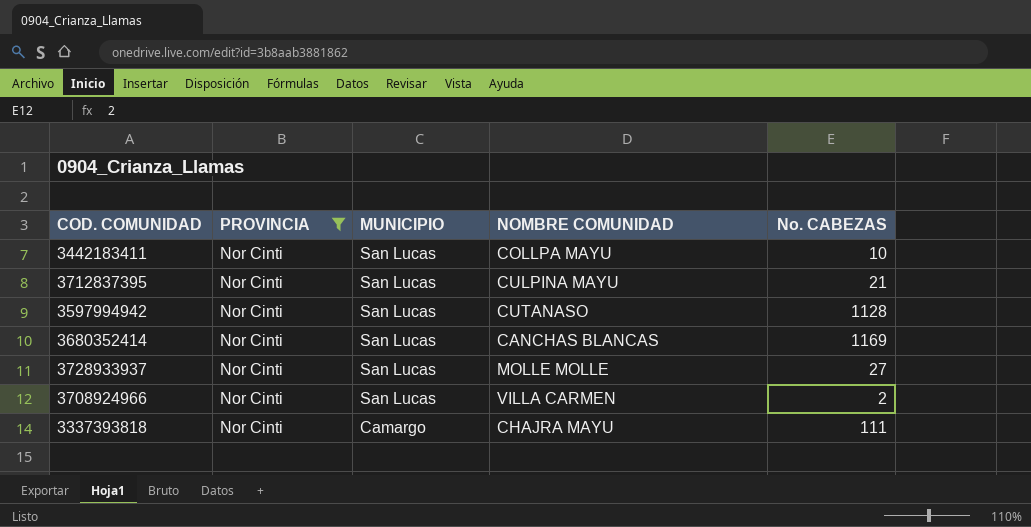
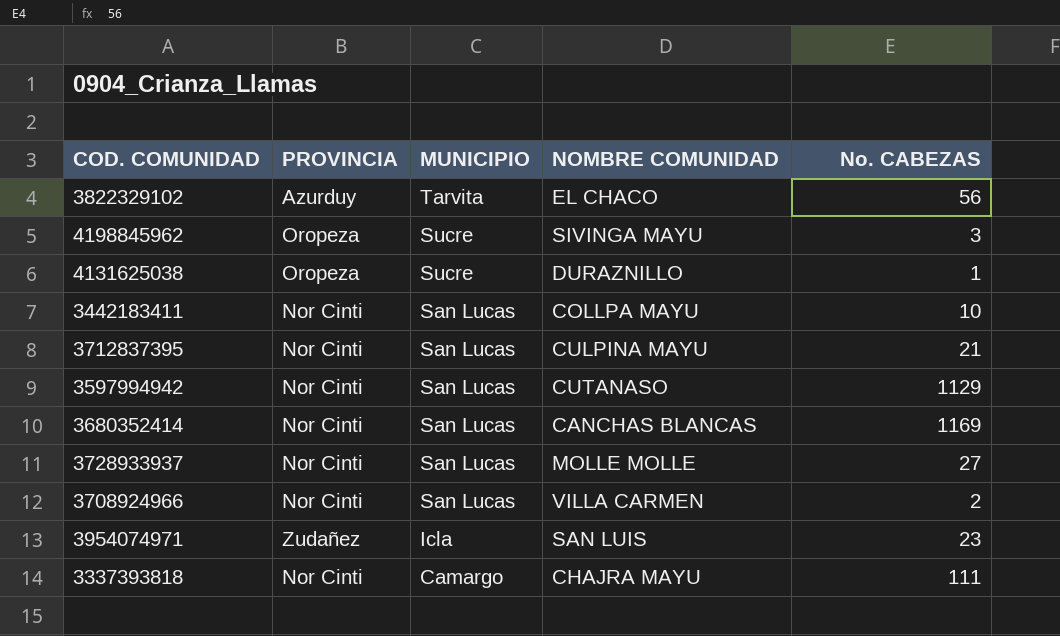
filter: PROVINCIA = Nor Cinti -> none
3597994942 | No. CABEZAS: 1128 -> 1129

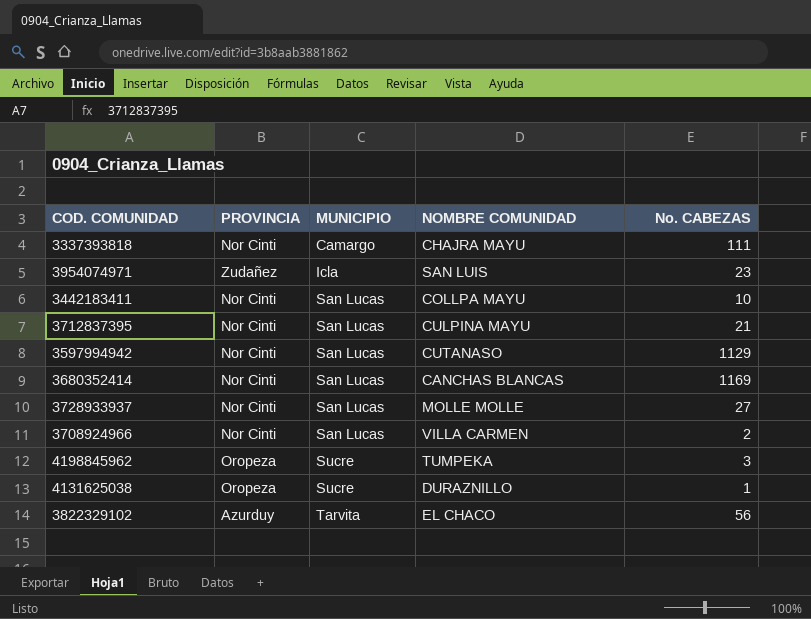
row order: MUNICIPIO descending -> MUNICIPIO ascending
4198845962 | NOMBRE COMUNIDAD: SIVINGA MAYU -> TUMPEKA

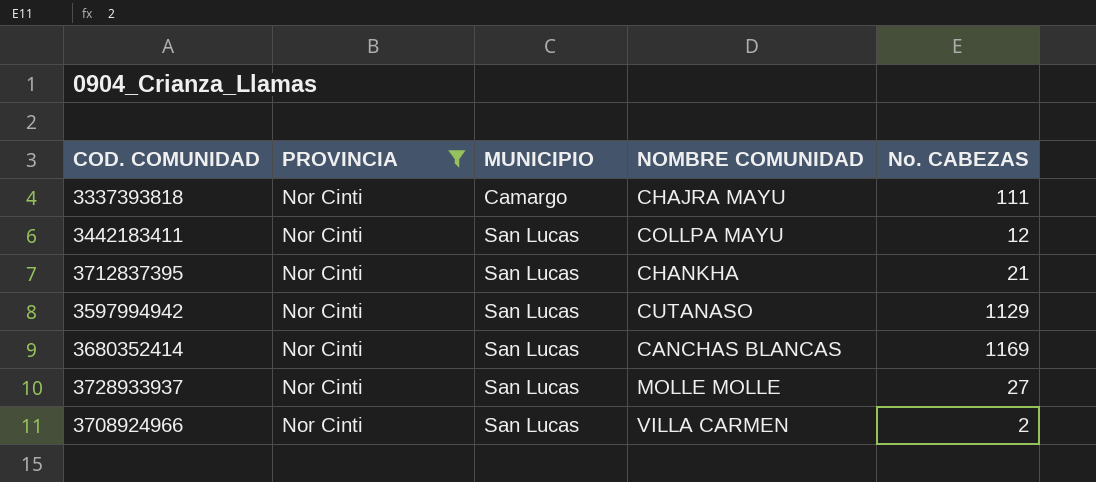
filter: none -> PROVINCIA = Nor Cinti
3442183411 | No. CABEZAS: 10 -> 12
3712837395 | NOMBRE COMUNIDAD: CULPINA MAYU -> CHANKHA

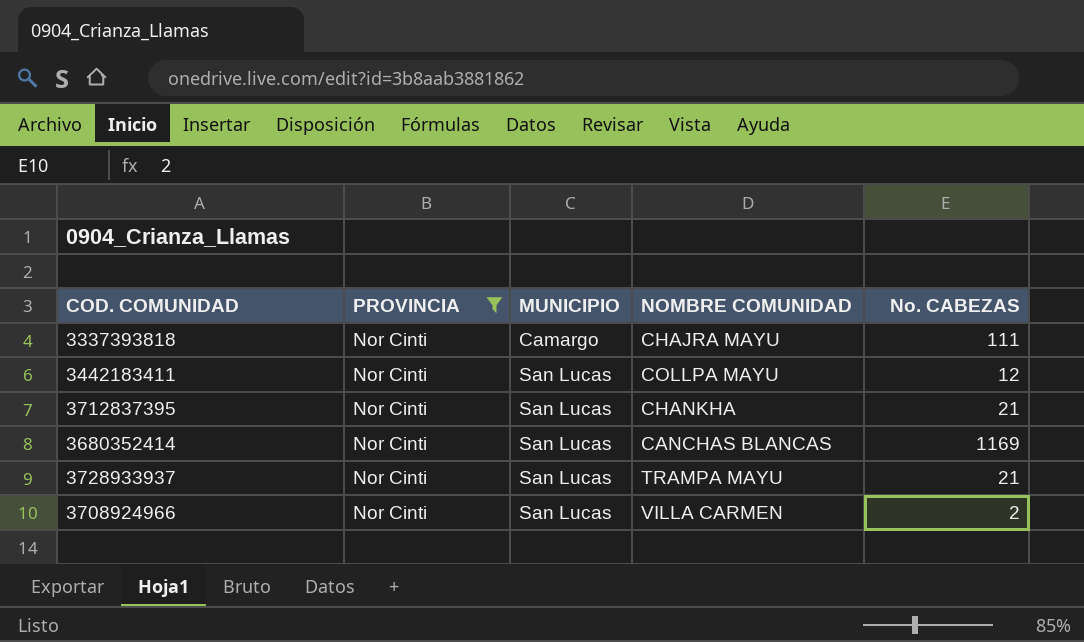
row 3597994942: Nor Cinti | San Lucas | CUTANASO | 1129 -> none
3728933937 | NOMBRE COMUNIDAD: MOLLE MOLLE -> TRAMPA MAYU
3728933937 | No. CABEZAS: 27 -> 21

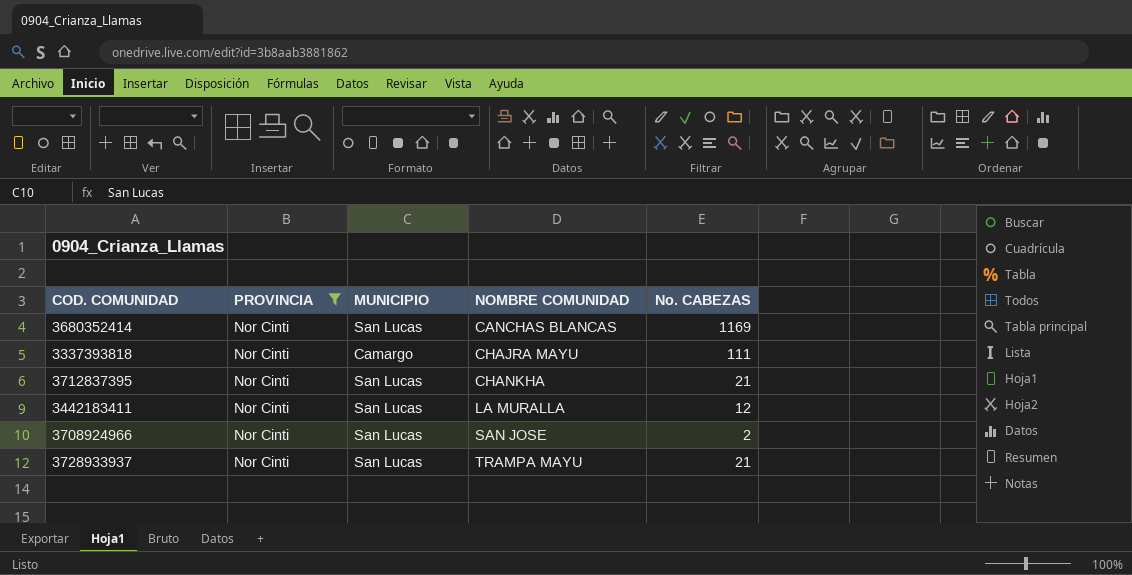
row order: MUNICIPIO ascending -> NOMBRE COMUNIDAD ascending
3442183411 | NOMBRE COMUNIDAD: COLLPA MAYU -> LA MURALLA
3708924966 | NOMBRE COMUNIDAD: VILLA CARMEN -> SAN JOSE

